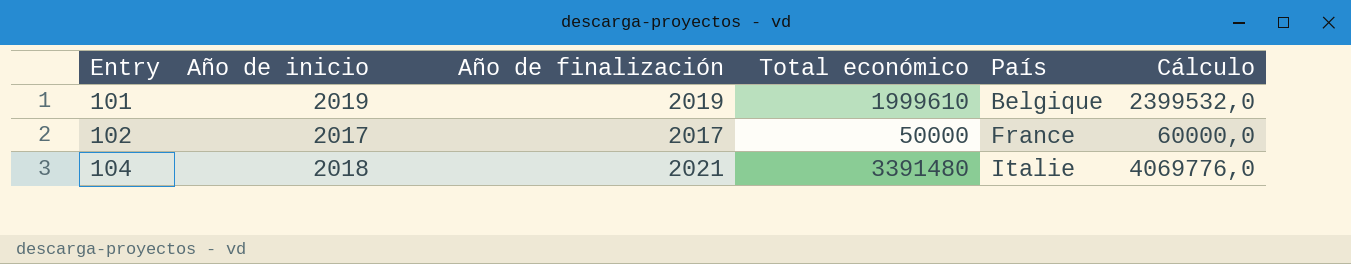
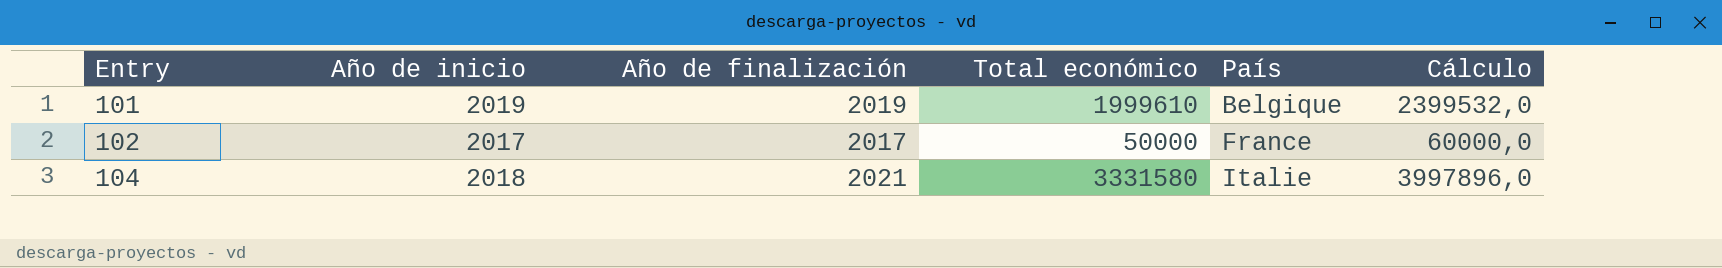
104 | Total económico: 3391480 -> 3331580
104 | Cálculo: 4069776,0 -> 3997896,0

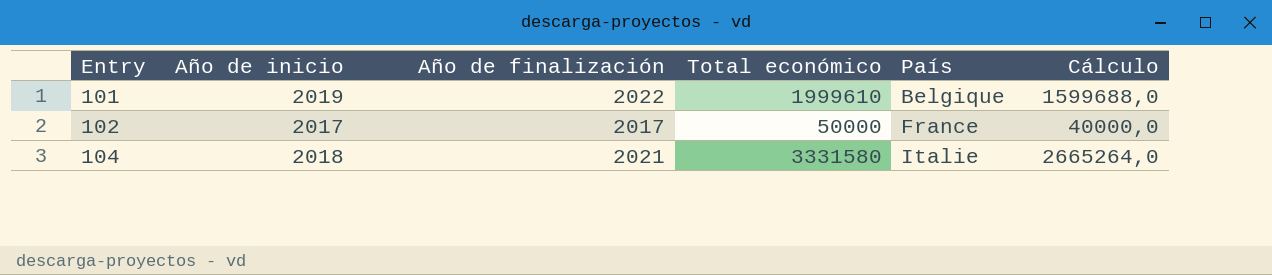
column Cálculo | formula: [Total económico] * 1,2 -> [Total económico] * 0,8
101 | Año de finalización: 2019 -> 2022

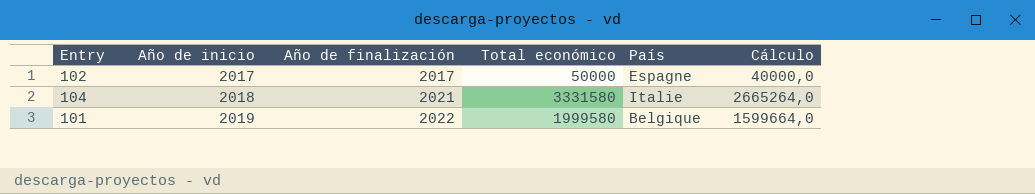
row order: Entry ascending -> Año de inicio ascending
102 | País: France -> Espagne
101 | Total económico: 1999610 -> 1999580
101 | Cálculo: 1599688,0 -> 1599664,0

